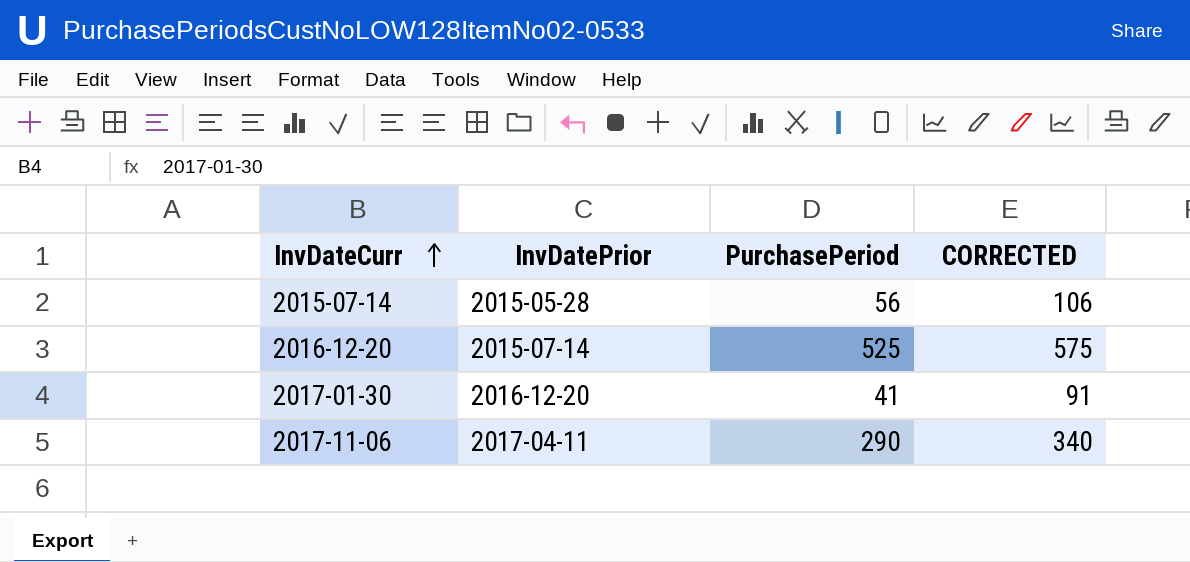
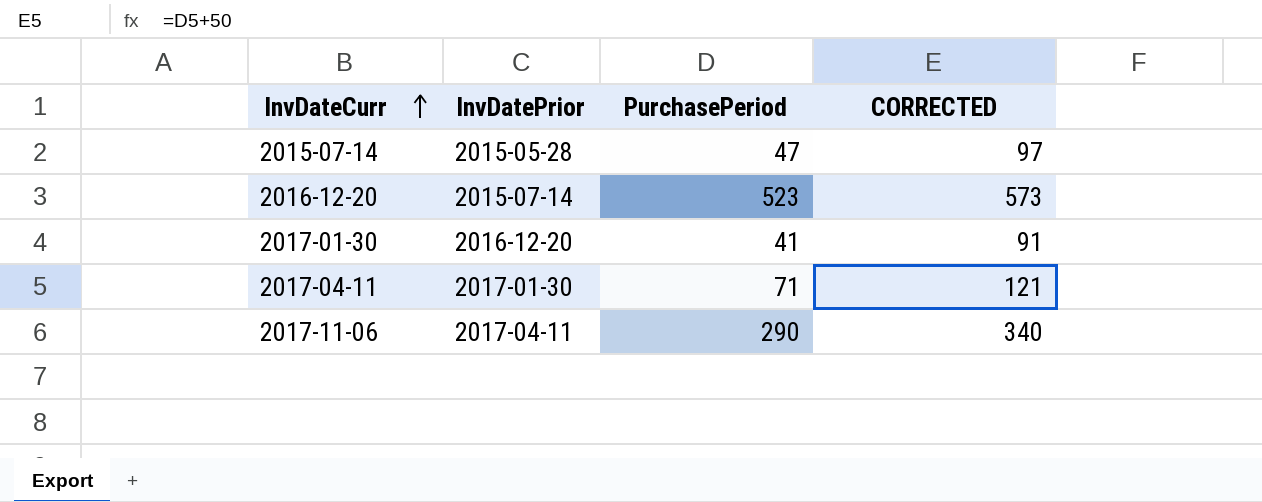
2015-07-14 | PurchasePeriod: 56 -> 47
2015-07-14 | CORRECTED: 106 -> 97
2016-12-20 | PurchasePeriod: 525 -> 523
2016-12-20 | CORRECTED: 575 -> 573
row 2017-04-11: none -> 2017-01-30 | 71 | 121

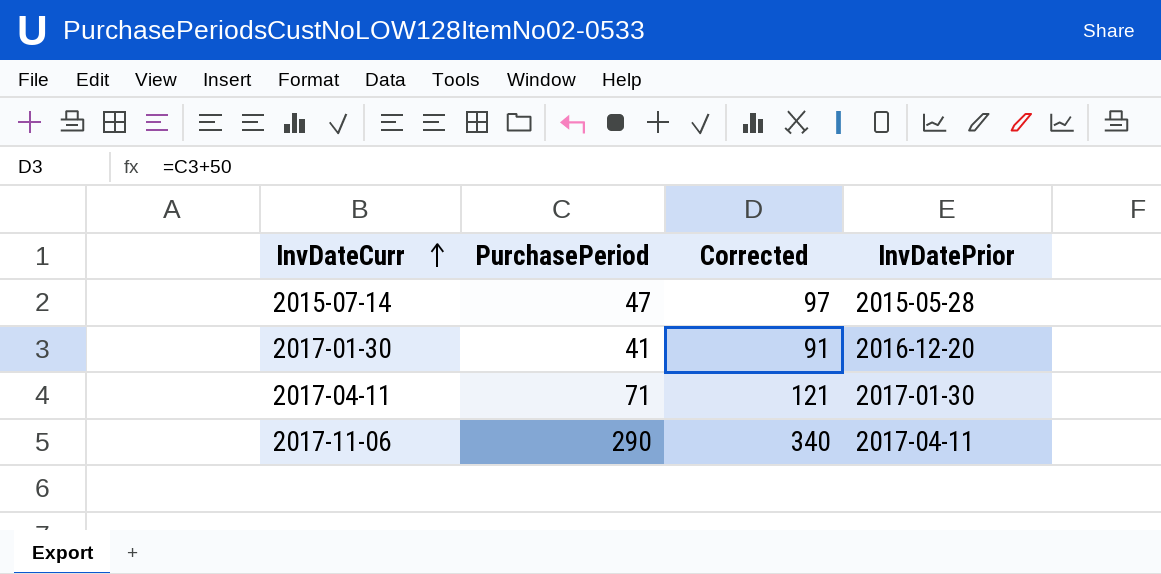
column name: CORRECTED -> Corrected
column InvDatePrior | position: 2 -> 4
row 2016-12-20: 2015-07-14 | 523 | 573 -> none

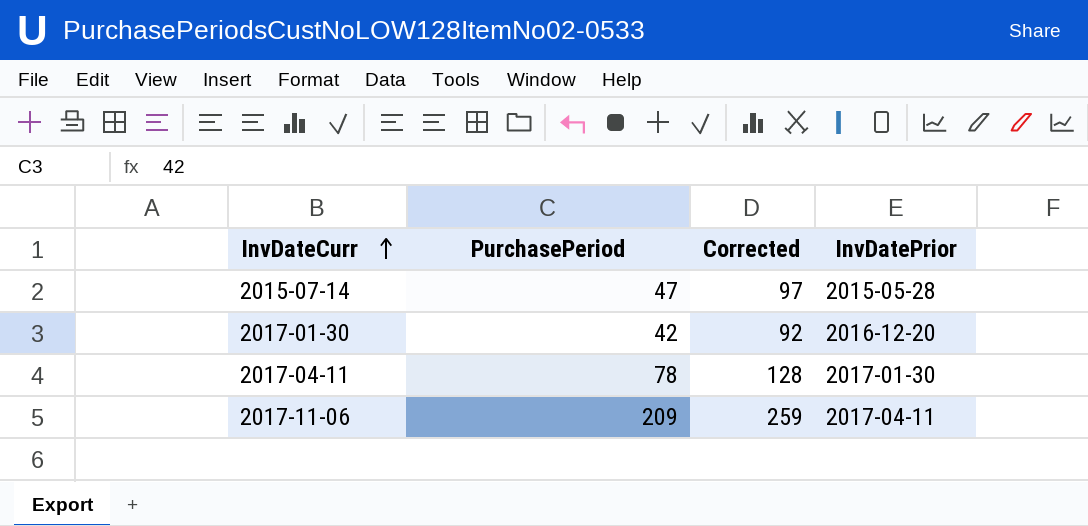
2017-01-30 | PurchasePeriod: 41 -> 42
2017-01-30 | Corrected: 91 -> 92
2017-04-11 | PurchasePeriod: 71 -> 78
2017-04-11 | Corrected: 121 -> 128
2017-11-06 | PurchasePeriod: 290 -> 209
2017-11-06 | Corrected: 340 -> 259

